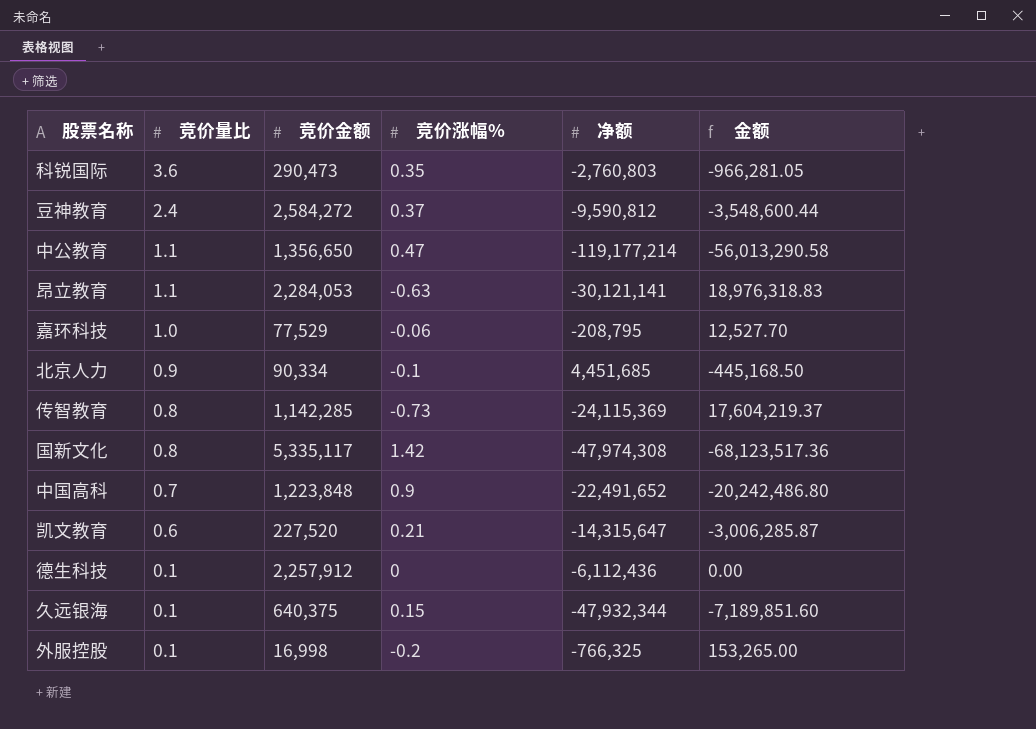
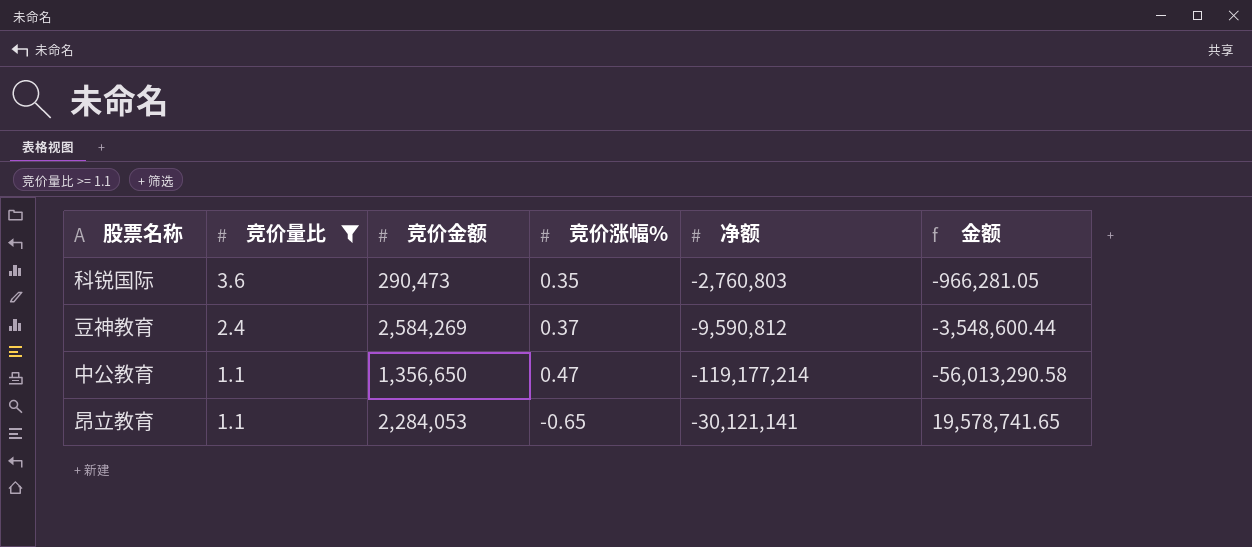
filter: none -> 竞价量比 >= 1.1
豆神教育 | 竞价金额: 2,584,272 -> 2,584,269
昂立教育 | 竞价涨幅%: -0.63 -> -0.65
昂立教育 | 金额: 18,976,318.83 -> 19,578,741.65

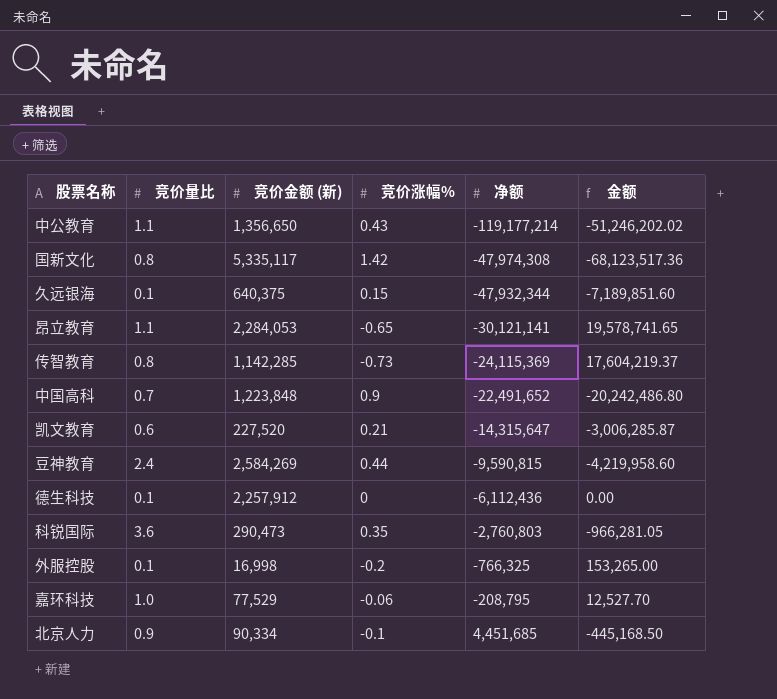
filter: 竞价量比 >= 1.1 -> none
row order: 竞价量比 descending -> 净额 ascending
column name: 竞价金额 -> 竞价金额 (新)
中公教育 | 竞价涨幅%: 0.47 -> 0.43
中公教育 | 金额: -56,013,290.58 -> -51,246,202.02
豆神教育 | 竞价涨幅%: 0.37 -> 0.44
豆神教育 | 净额: -9,590,812 -> -9,590,815
豆神教育 | 金额: -3,548,600.44 -> -4,219,958.60

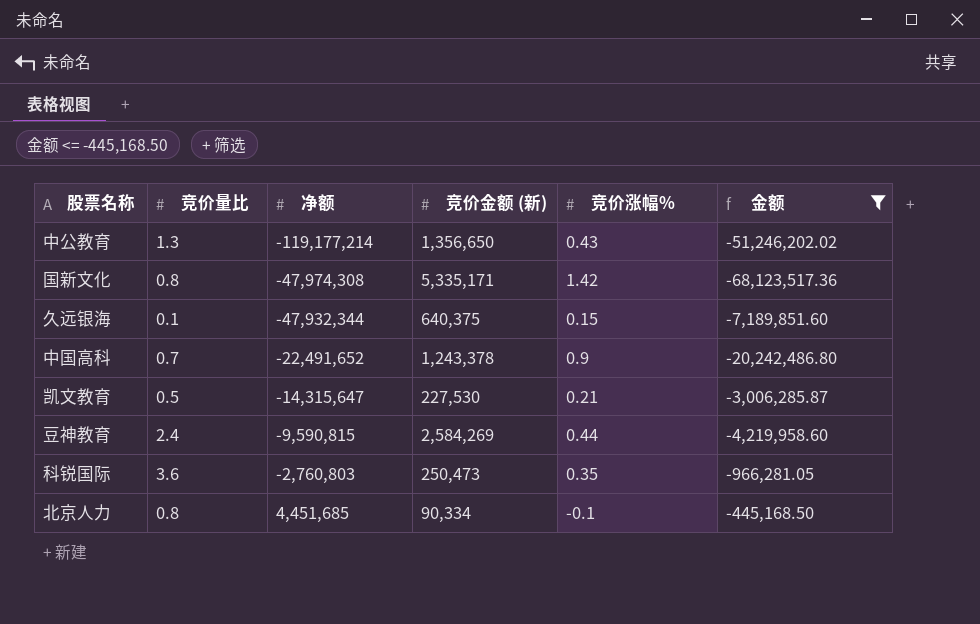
filter: none -> 金额 <= -445,168.50
column 净额 | position: 5 -> 3
中公教育 | 竞价量比: 1.1 -> 1.3
国新文化 | 竞价金额 (新): 5,335,117 -> 5,335,171
中国高科 | 竞价金额 (新): 1,223,848 -> 1,243,378
凯文教育 | 竞价量比: 0.6 -> 0.5
凯文教育 | 竞价金额 (新): 227,520 -> 227,530
科锐国际 | 竞价金额 (新): 290,473 -> 250,473
北京人力 | 竞价量比: 0.9 -> 0.8

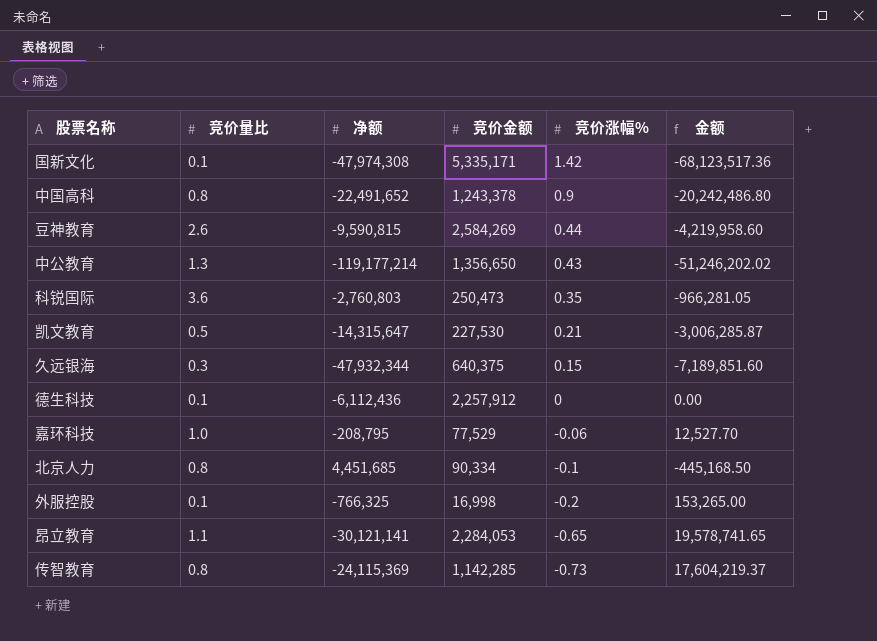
filter: 金额 <= -445,168.50 -> none
row order: 净额 ascending -> 竞价涨幅% descending
column name: 竞价金额 (新) -> 竞价金额
国新文化 | 竞价量比: 0.8 -> 0.1
中国高科 | 竞价量比: 0.7 -> 0.8
豆神教育 | 竞价量比: 2.4 -> 2.6
久远银海 | 竞价量比: 0.1 -> 0.3

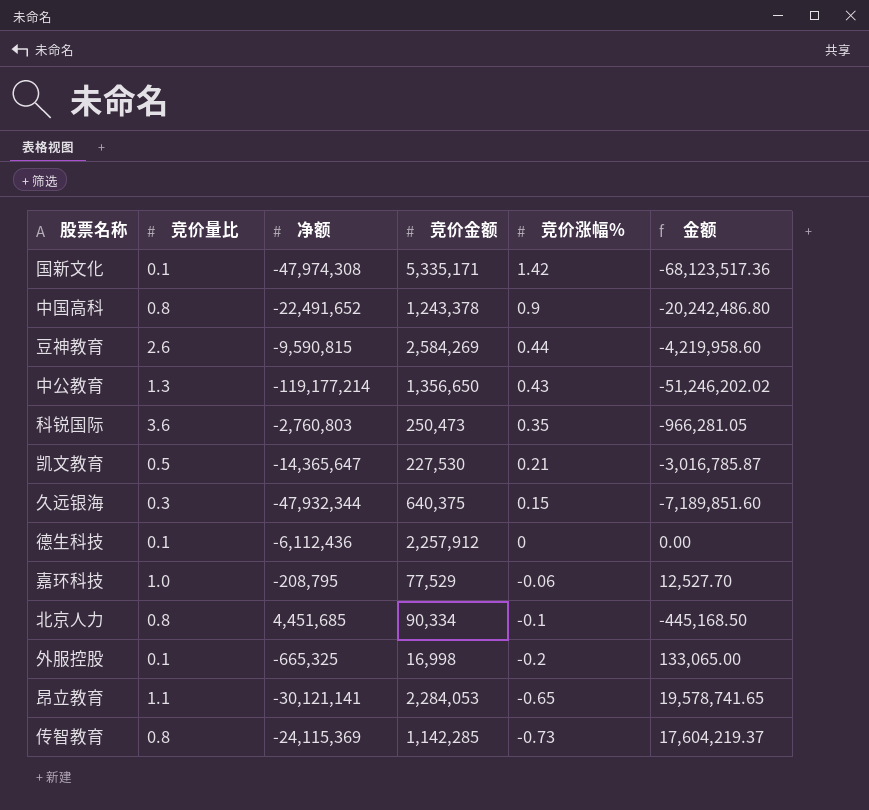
凯文教育 | 净额: -14,315,647 -> -14,365,647
凯文教育 | 金额: -3,006,285.87 -> -3,016,785.87
外服控股 | 净额: -766,325 -> -665,325
外服控股 | 金额: 153,265.00 -> 133,065.00

